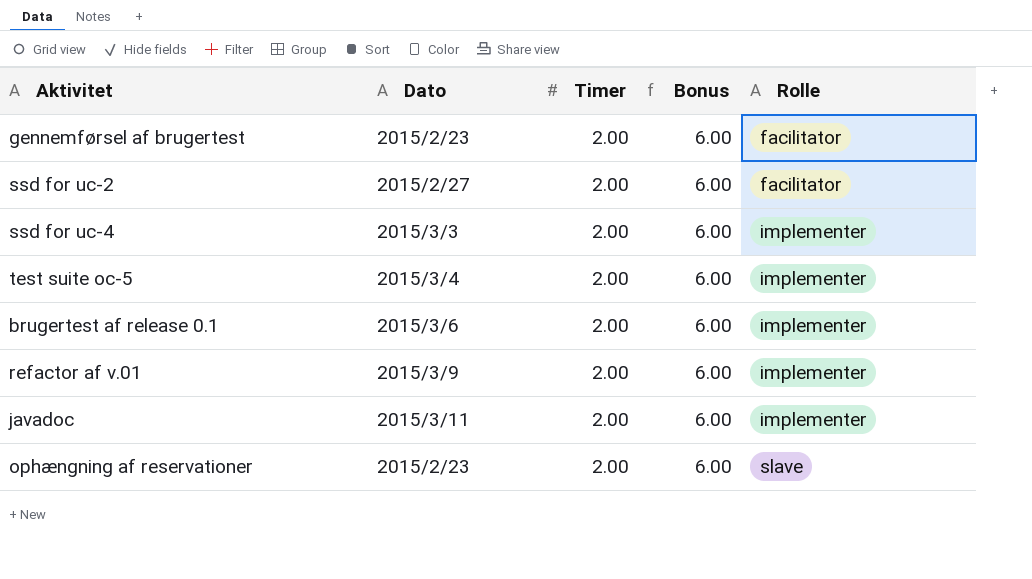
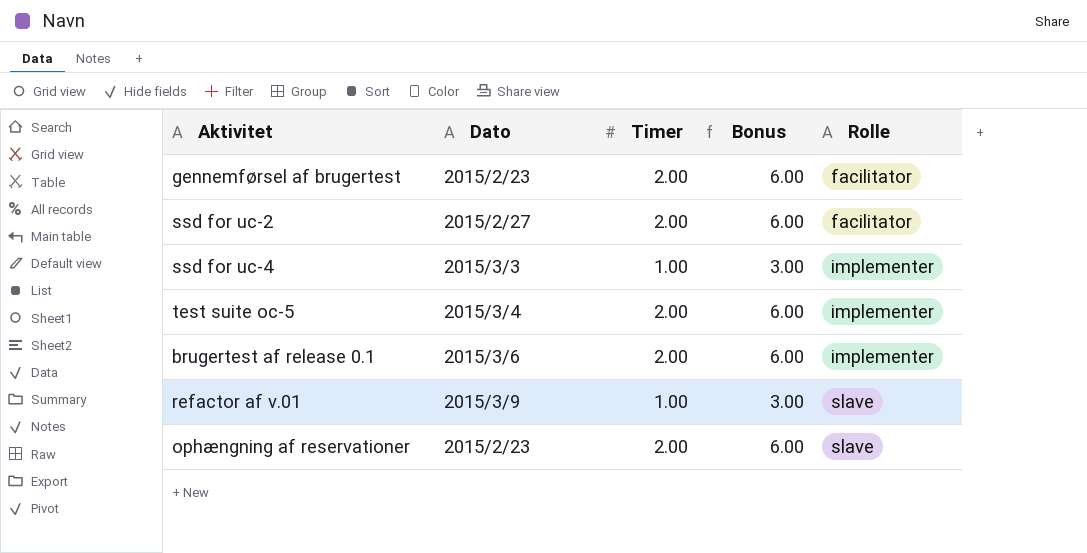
row javadoc: 2015/3/11 | 2.00 | 6.00 | implementer -> none
ssd for uc-4 | Timer: 2.00 -> 1.00
ssd for uc-4 | Bonus: 6.00 -> 3.00
refactor af v.01 | Timer: 2.00 -> 1.00
refactor af v.01 | Bonus: 6.00 -> 3.00
refactor af v.01 | Rolle: implementer -> slave

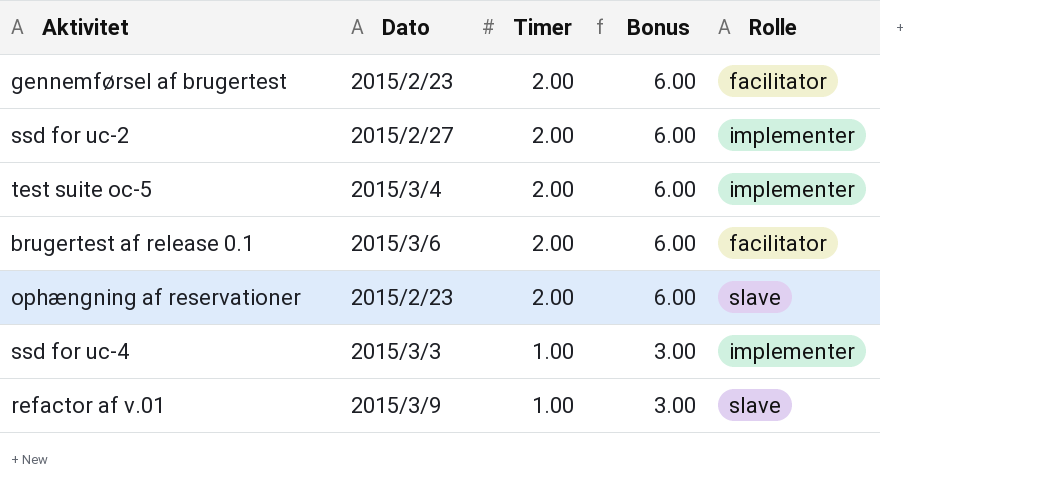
row order: Rolle ascending -> Timer descending
ssd for uc-2 | Rolle: facilitator -> implementer
brugertest af release 0.1 | Rolle: implementer -> facilitator

